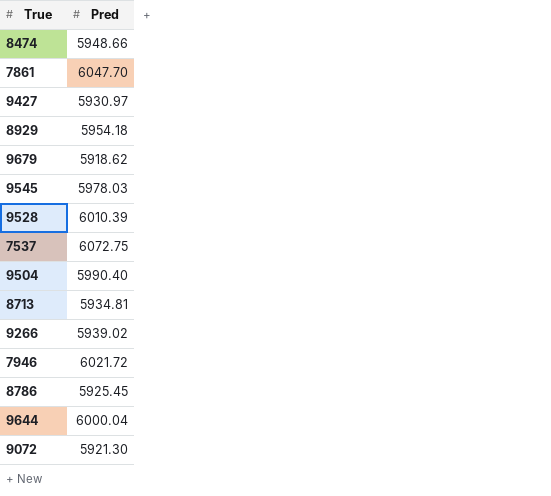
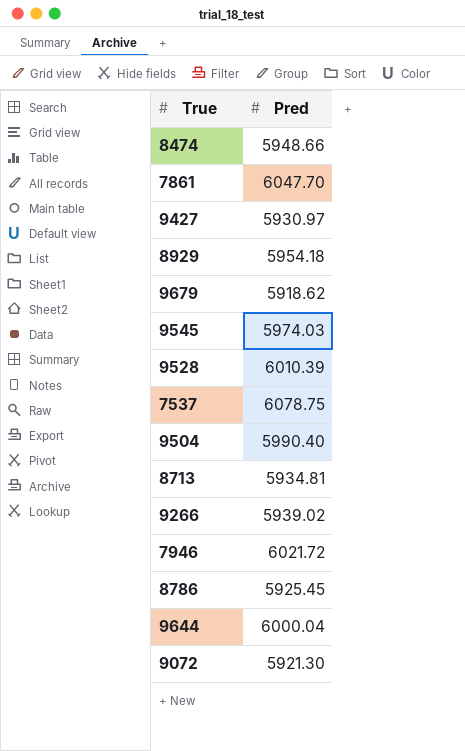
9545 | Pred: 5978.03 -> 5974.03
7537 | Pred: 6072.75 -> 6078.75

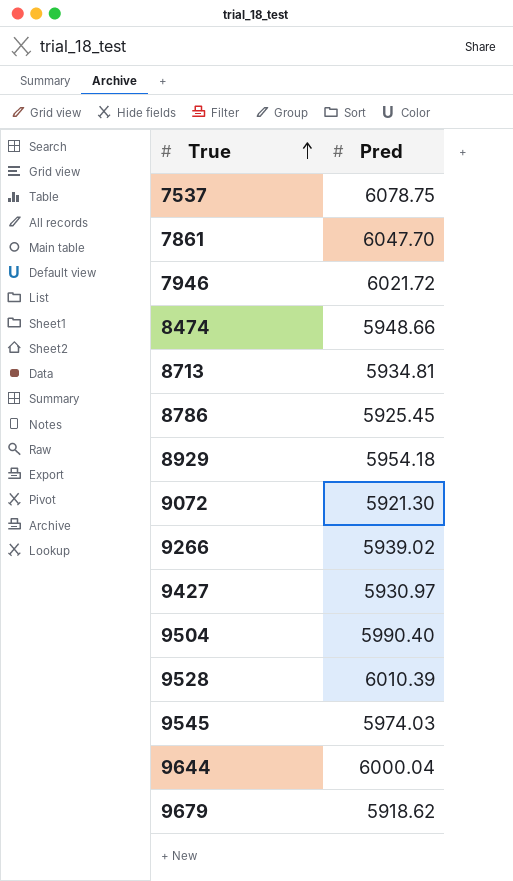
row order: none -> True ascending

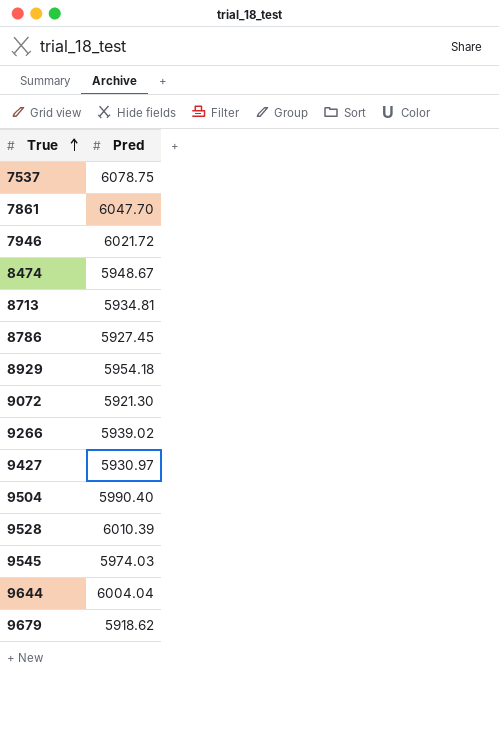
8474 | Pred: 5948.66 -> 5948.67
8786 | Pred: 5925.45 -> 5927.45
9644 | Pred: 6000.04 -> 6004.04

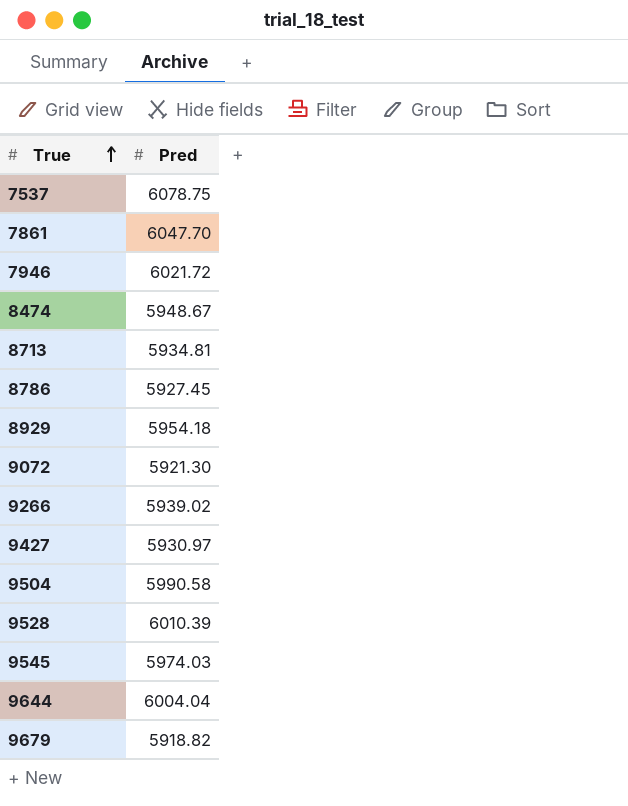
9504 | Pred: 5990.40 -> 5990.58
9679 | Pred: 5918.62 -> 5918.82

